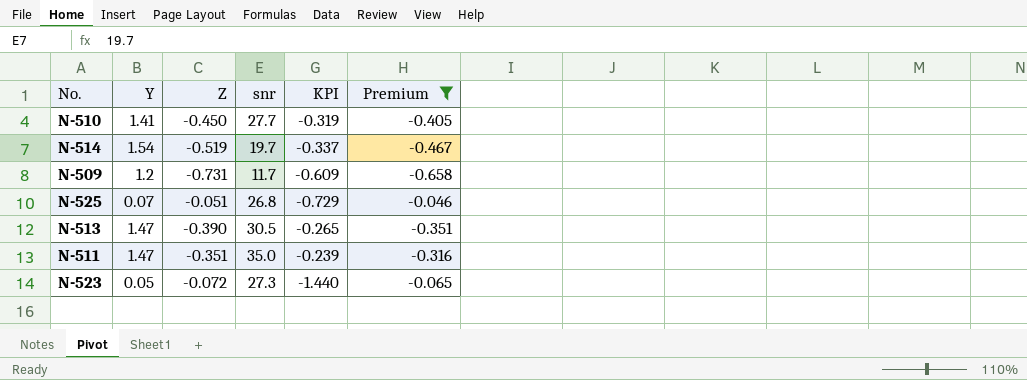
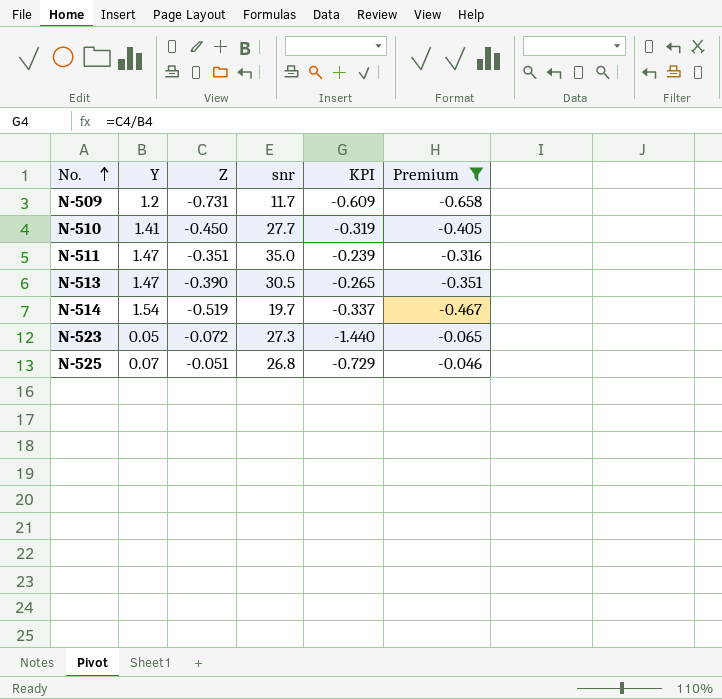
row order: none -> No. ascending

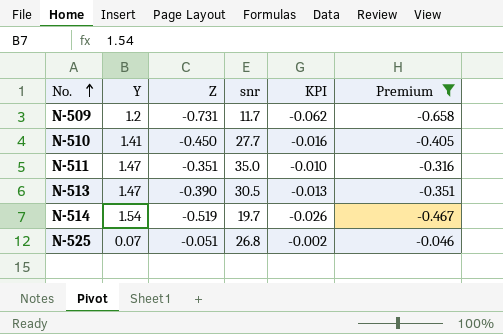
column KPI | formula: [Z] / [Y] -> [Z] / [snr]
row N-523: 0.05 | -0.072 | 27.3 | -1.440 | -0.065 -> none

